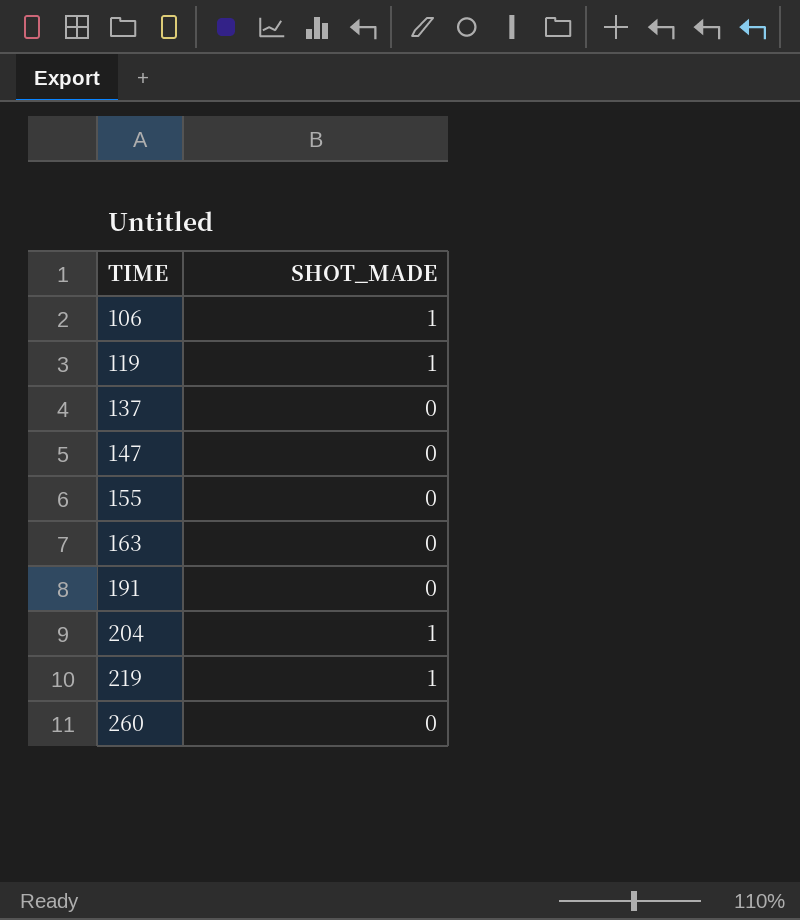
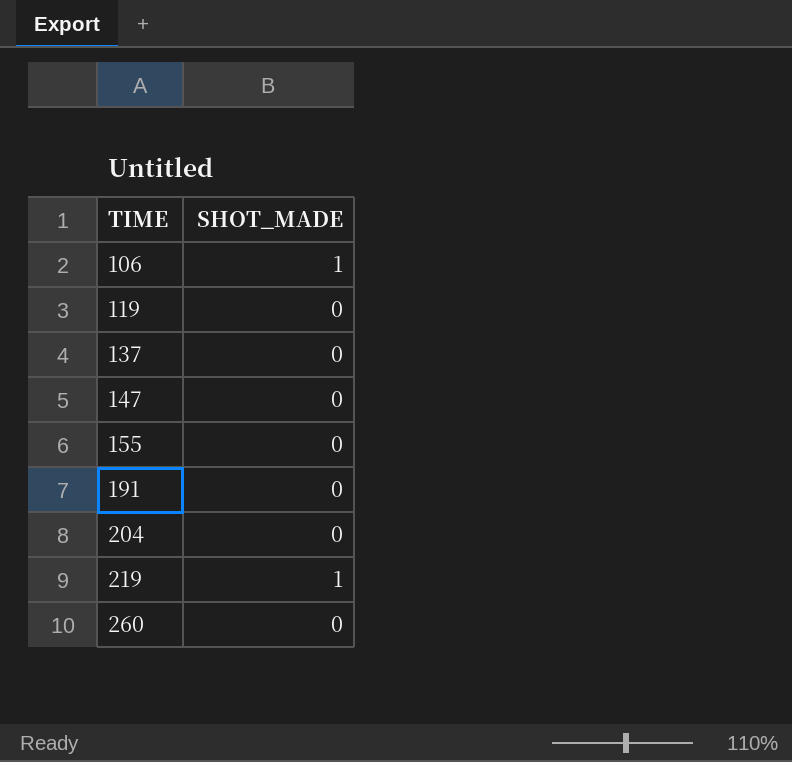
row 163: 0 -> none
119 | SHOT_MADE: 1 -> 0
204 | SHOT_MADE: 1 -> 0

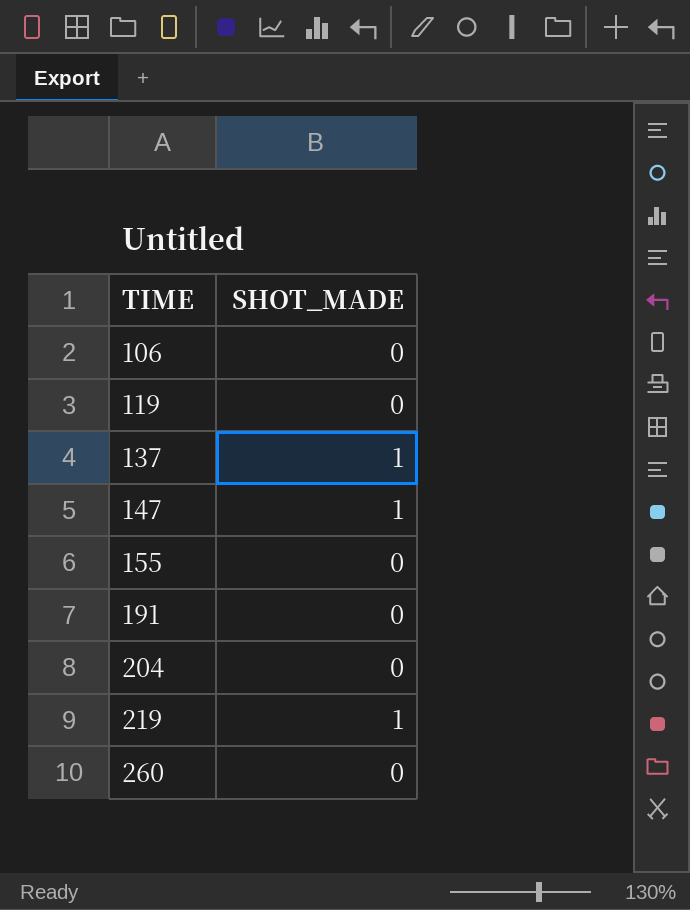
106 | SHOT_MADE: 1 -> 0
137 | SHOT_MADE: 0 -> 1
147 | SHOT_MADE: 0 -> 1

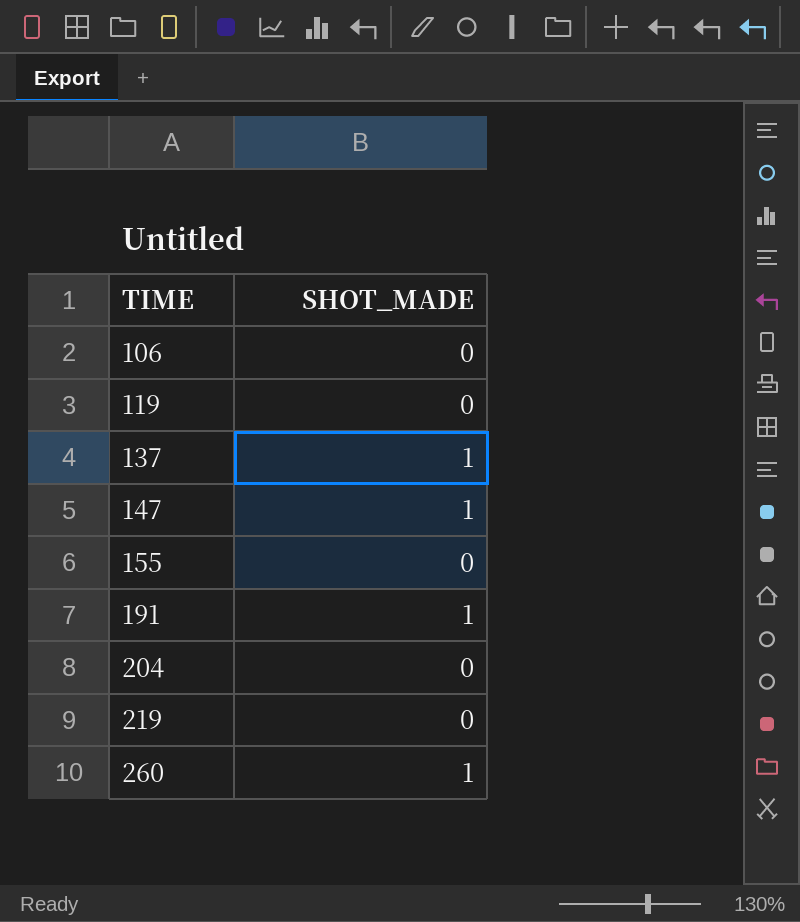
191 | SHOT_MADE: 0 -> 1
219 | SHOT_MADE: 1 -> 0
260 | SHOT_MADE: 0 -> 1

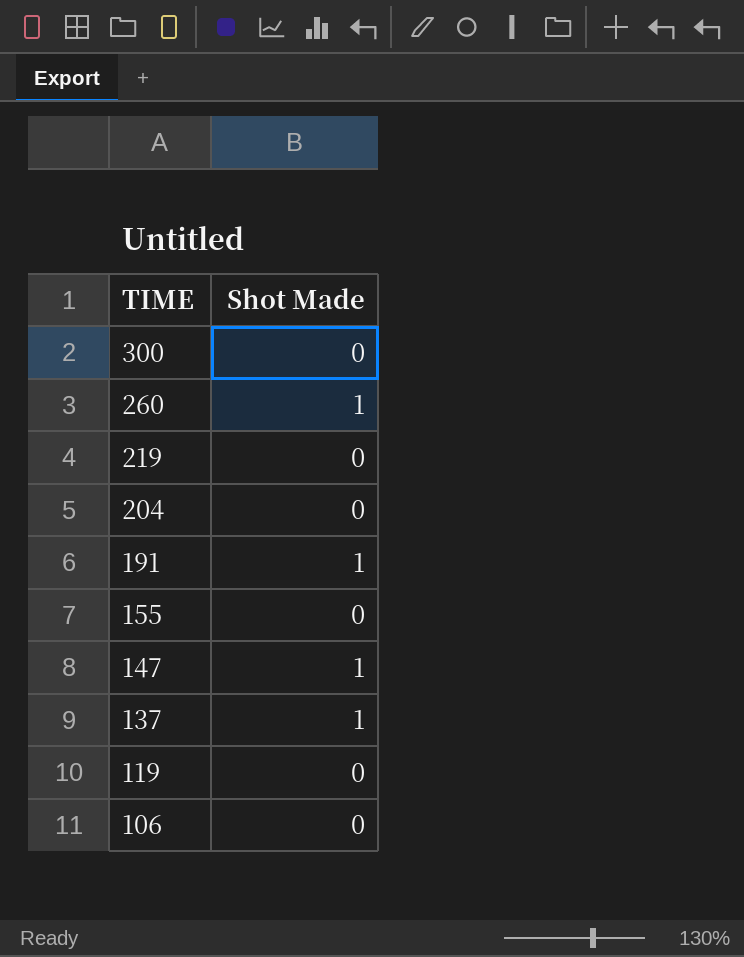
row order: TIME ascending -> TIME descending
column name: SHOT_MADE -> Shot Made
row 300: none -> 0

